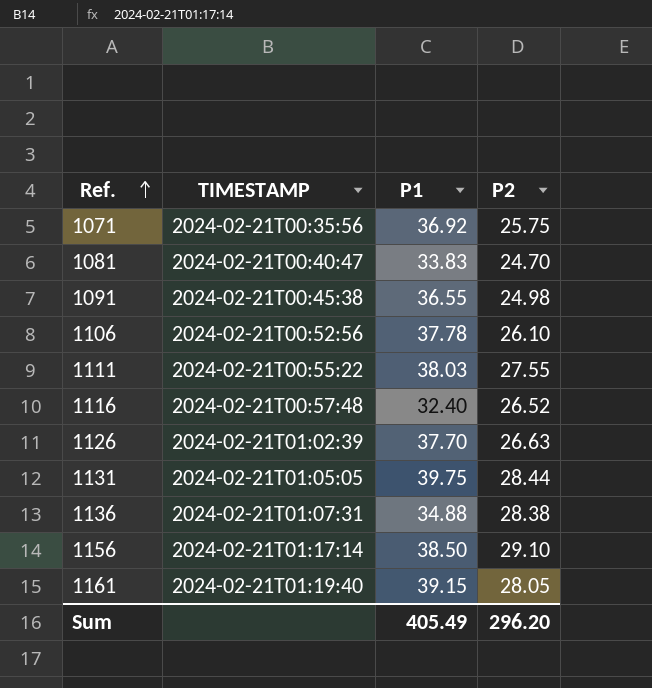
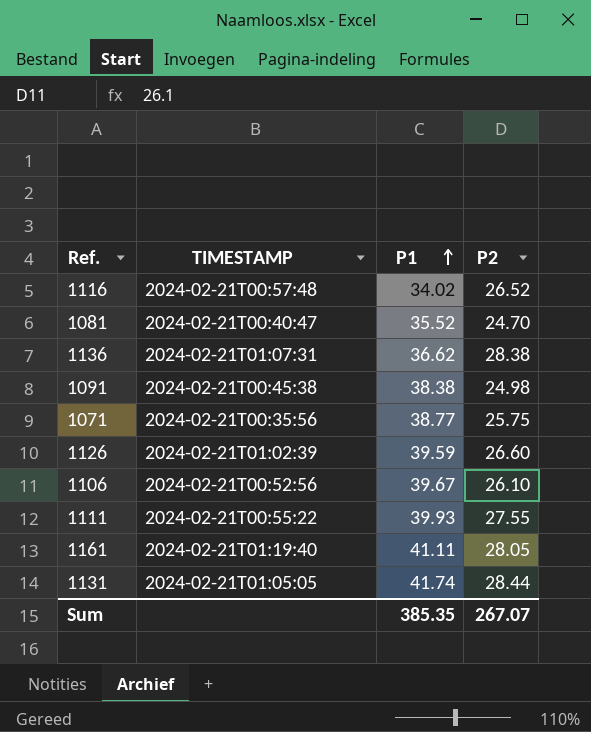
row order: Ref. ascending -> P1 ascending
row 1156: 2024-02-21T01:17:14 | 38.50 | 29.10 -> none
1116 | P1: 32.40 -> 34.02
1081 | P1: 33.83 -> 35.52
1136 | P1: 34.88 -> 36.62
1091 | P1: 36.55 -> 38.38
1071 | P1: 36.92 -> 38.77
1126 | P1: 37.70 -> 39.59
1126 | P2: 26.63 -> 26.60
1106 | P1: 37.78 -> 39.67
1111 | P1: 38.03 -> 39.93
1161 | P1: 39.15 -> 41.11
1131 | P1: 39.75 -> 41.74
Sum | P1: 405.49 -> 385.35
Sum | P2: 296.20 -> 267.07

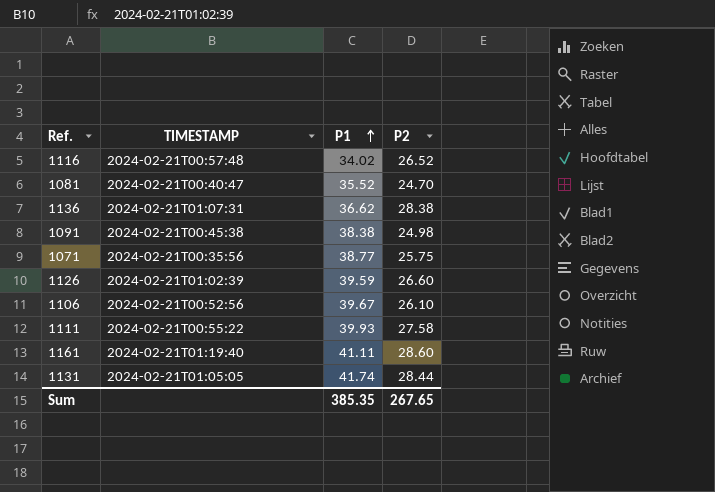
1111 | P2: 27.55 -> 27.58
1161 | P2: 28.05 -> 28.60
Sum | P2: 267.07 -> 267.65

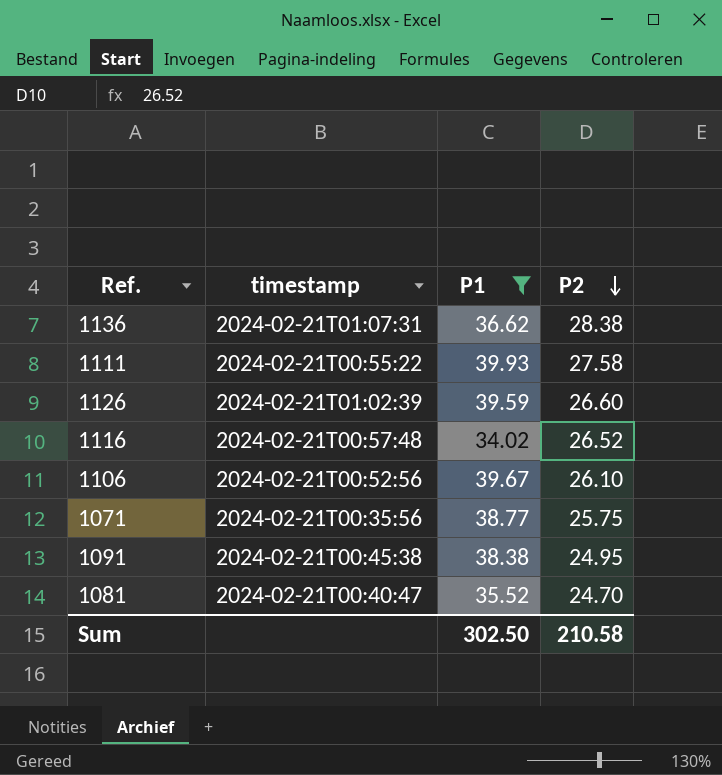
filter: none -> P1 <= 39.93
row order: P1 ascending -> P2 descending
column name: TIMESTAMP -> timestamp
1091 | P2: 24.98 -> 24.95
Sum | P1: 385.35 -> 302.50
Sum | P2: 267.65 -> 210.58

